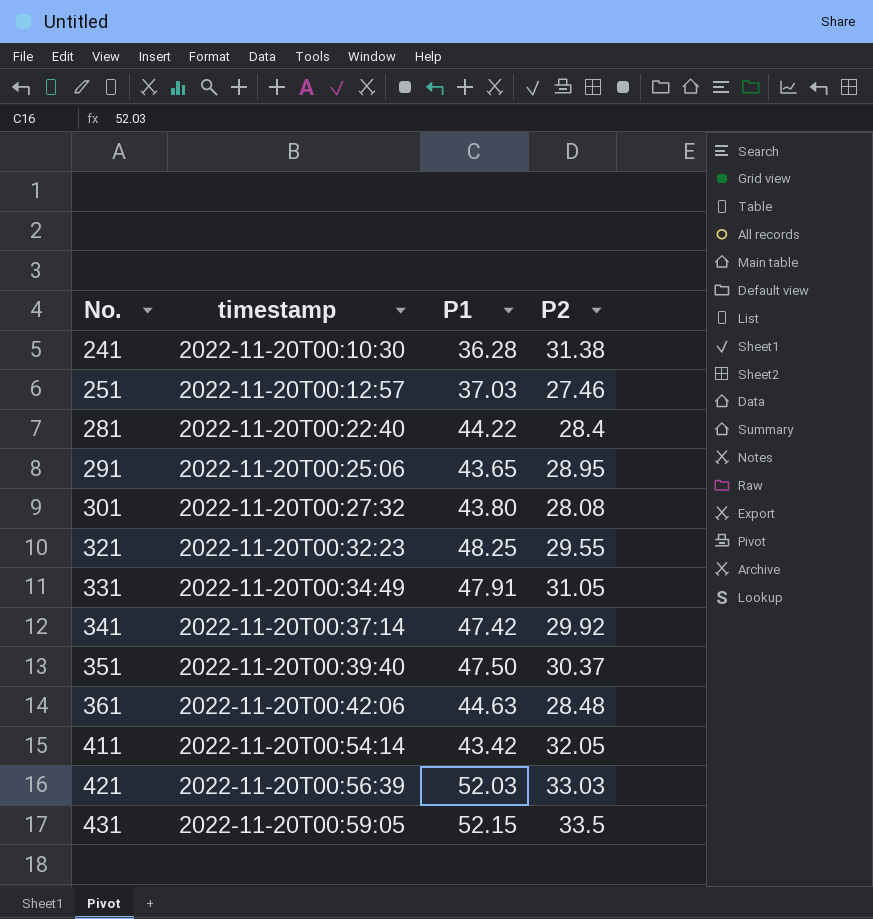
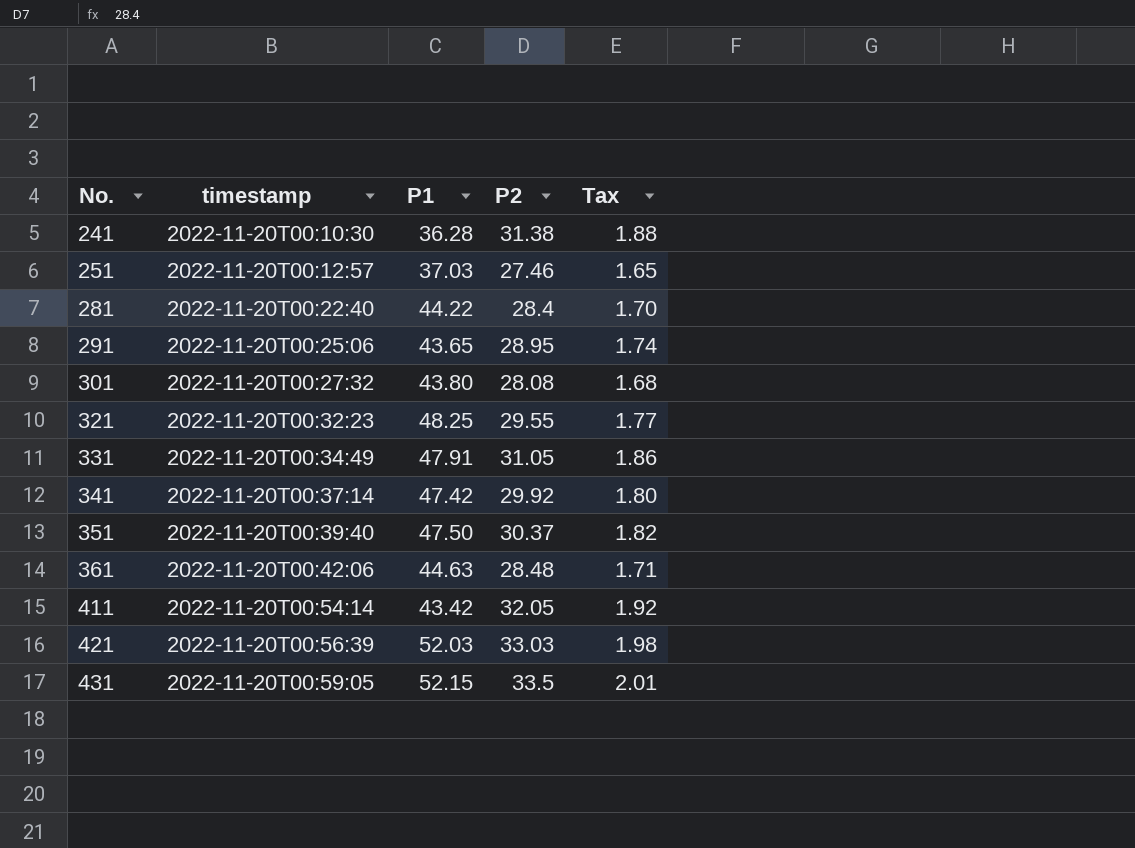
column Tax | formula: none -> [P2] * 0.06

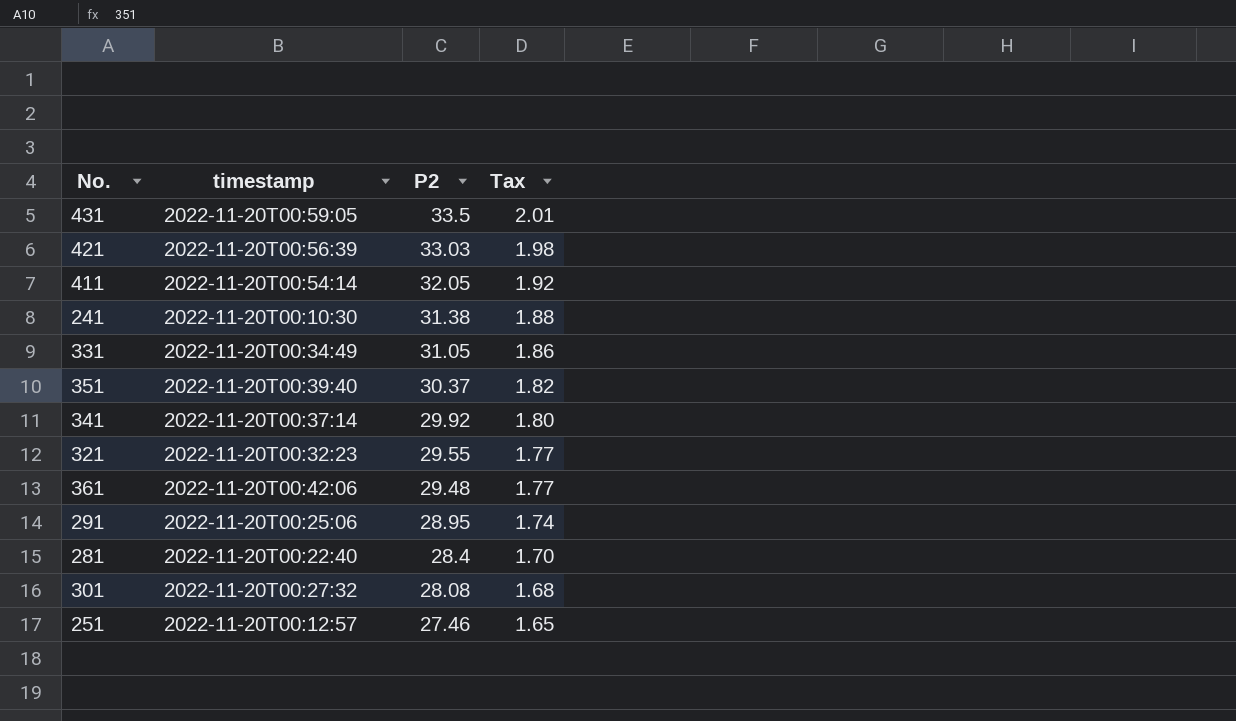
row order: No. ascending -> P2 descending
column P1 | position: 3 -> none
361 | P2: 28.48 -> 29.48
361 | Tax: 1.71 -> 1.77

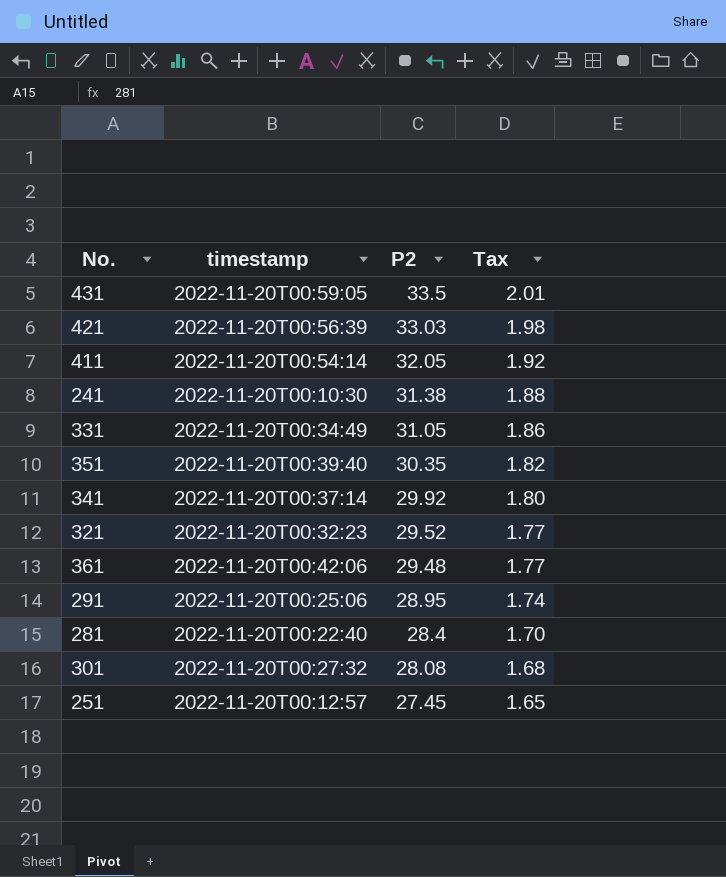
351 | P2: 30.37 -> 30.35
321 | P2: 29.55 -> 29.52
251 | P2: 27.46 -> 27.45

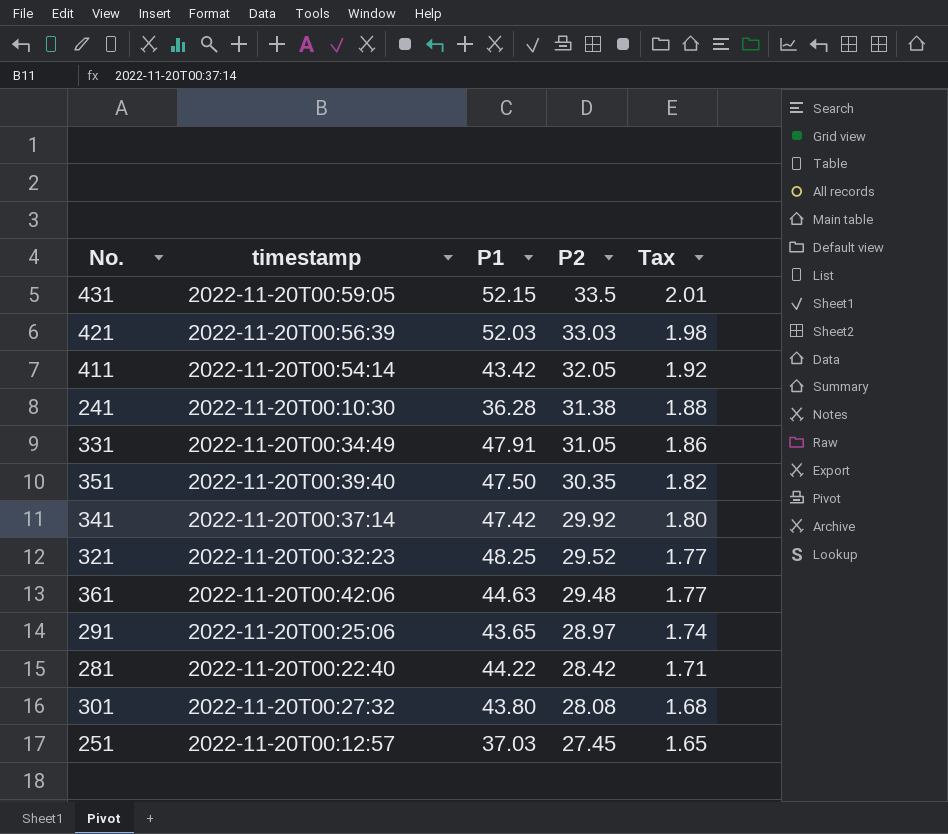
column P1 | position: none -> 3
291 | P2: 28.95 -> 28.97
281 | P2: 28.4 -> 28.42
281 | Tax: 1.70 -> 1.71

